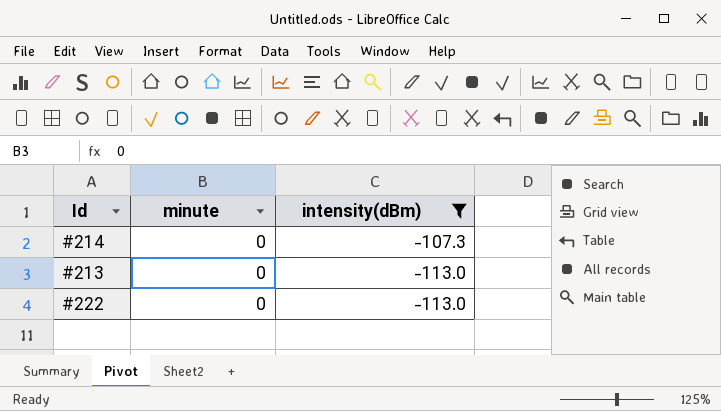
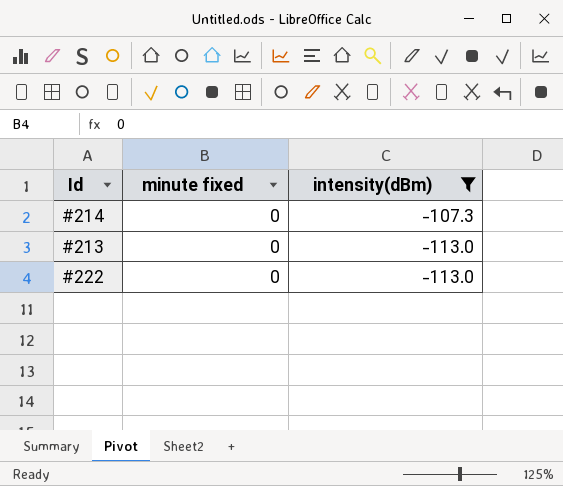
column name: minute -> minute fixed

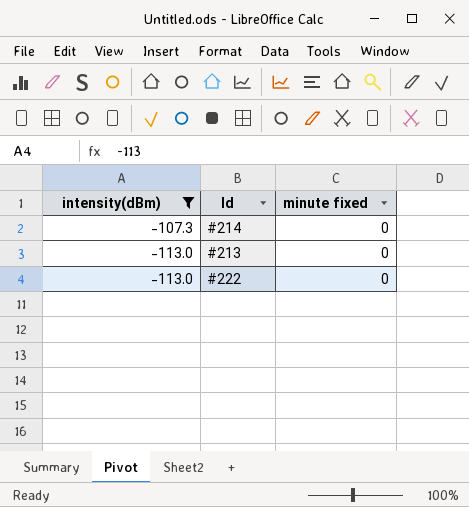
column intensity(dBm) | position: 3 -> 1

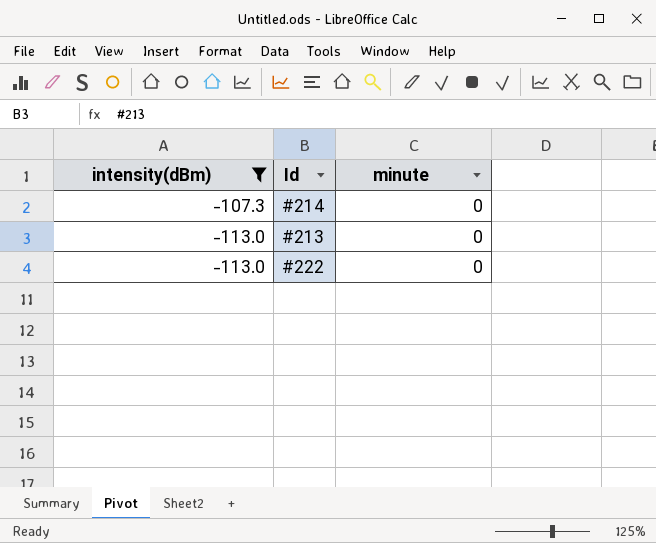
column name: minute fixed -> minute

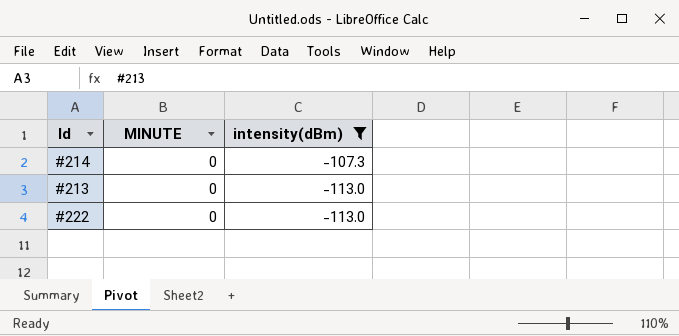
column name: minute -> MINUTE
column intensity(dBm) | position: 1 -> 3

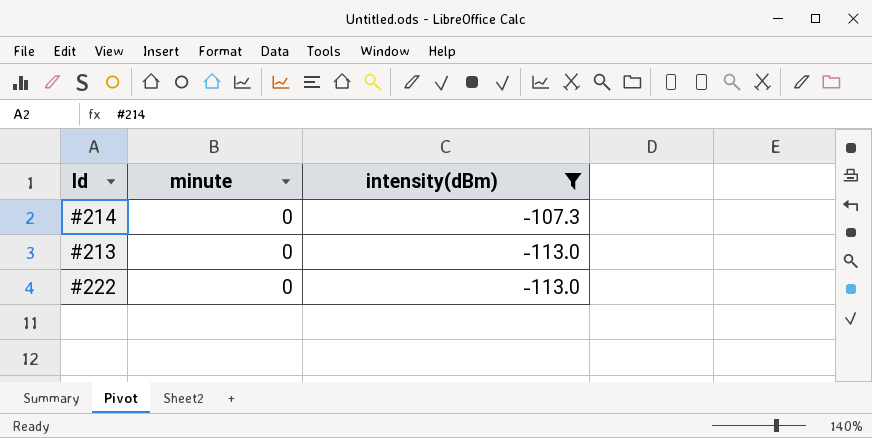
column name: MINUTE -> minute

